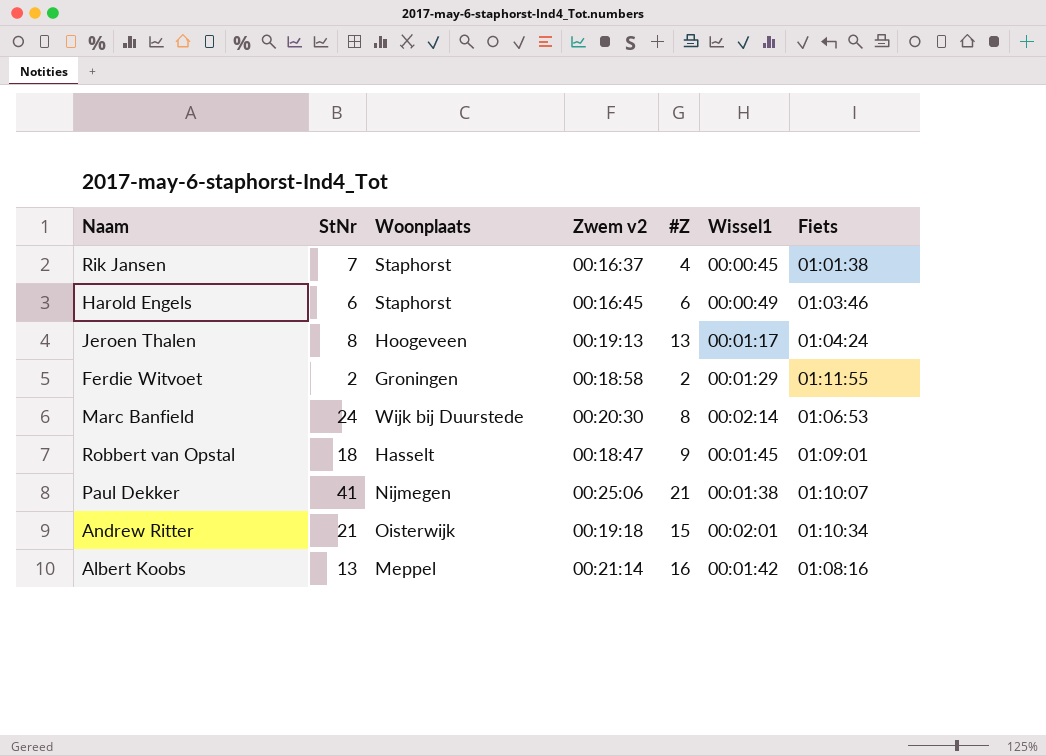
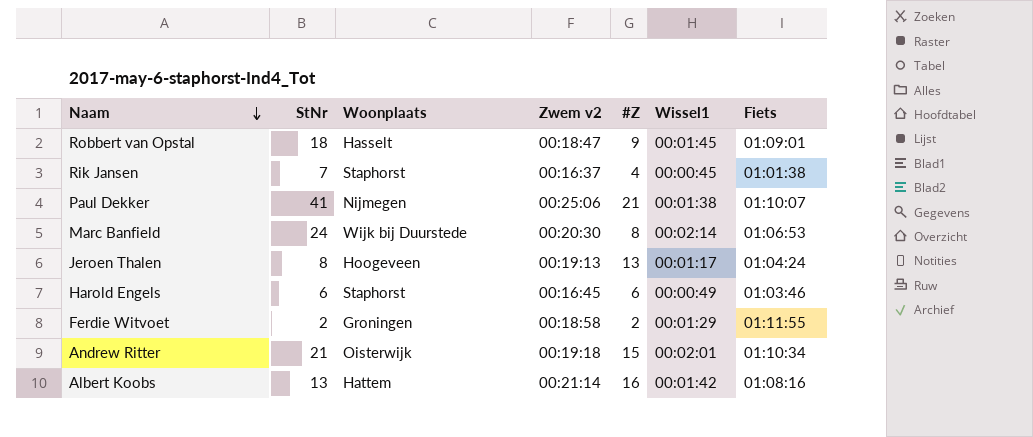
row order: none -> Naam descending
Albert Koobs | Woonplaats: Meppel -> Hattem

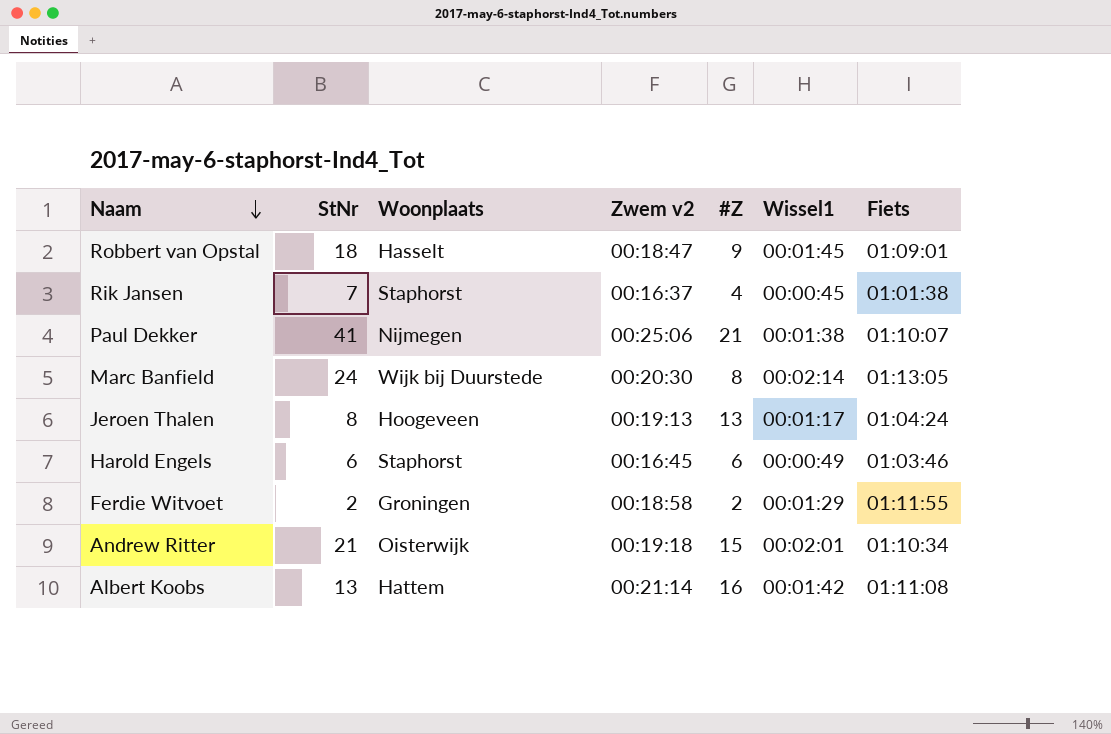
Marc Banfield | Fiets: 01:06:53 -> 01:13:05
Albert Koobs | Fiets: 01:08:16 -> 01:11:08

